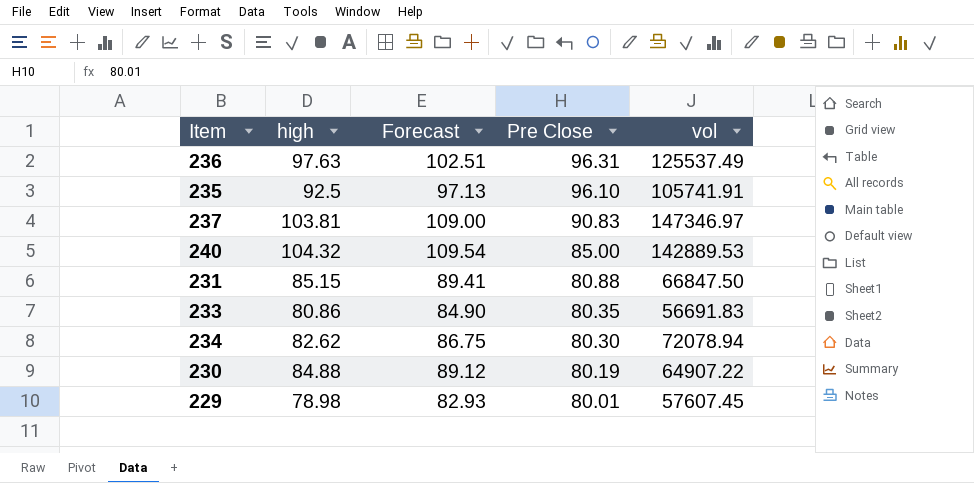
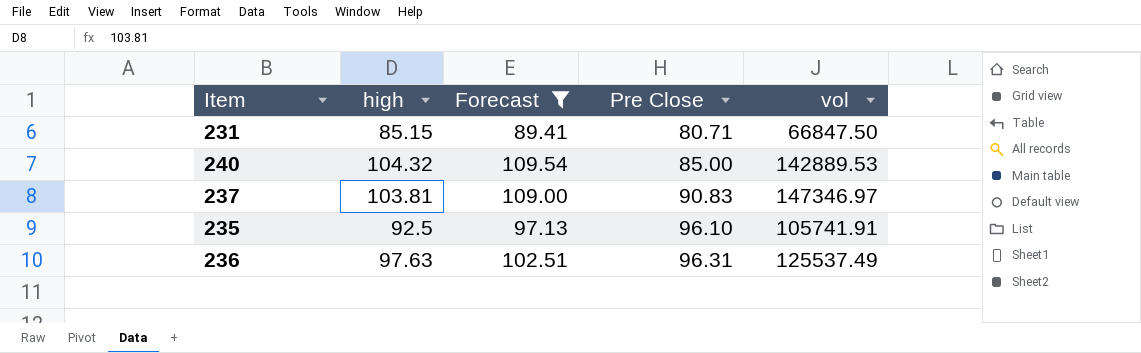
filter: none -> Forecast >= 89.41
row order: Pre Close descending -> Pre Close ascending
231 | Pre Close: 80.88 -> 80.71

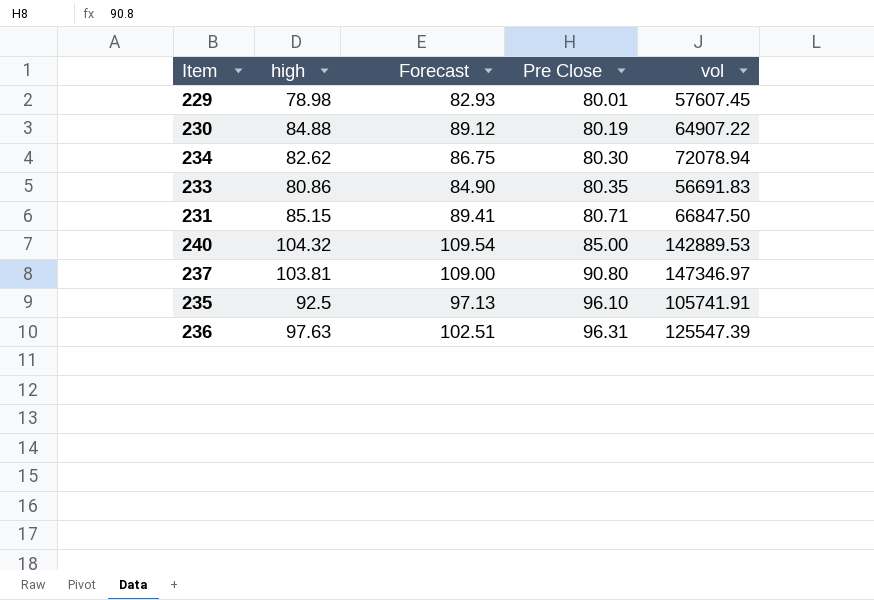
filter: Forecast >= 89.41 -> none
237 | Pre Close: 90.83 -> 90.80
236 | vol: 125537.49 -> 125547.39

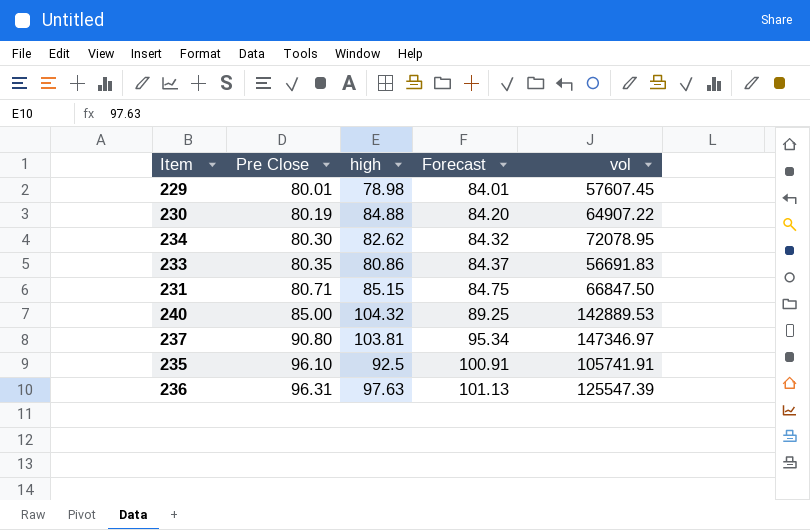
column Pre Close | position: 4 -> 2
column Forecast | formula: [high] * 1.05 -> [Pre Close] * 1.05
234 | vol: 72078.94 -> 72078.95

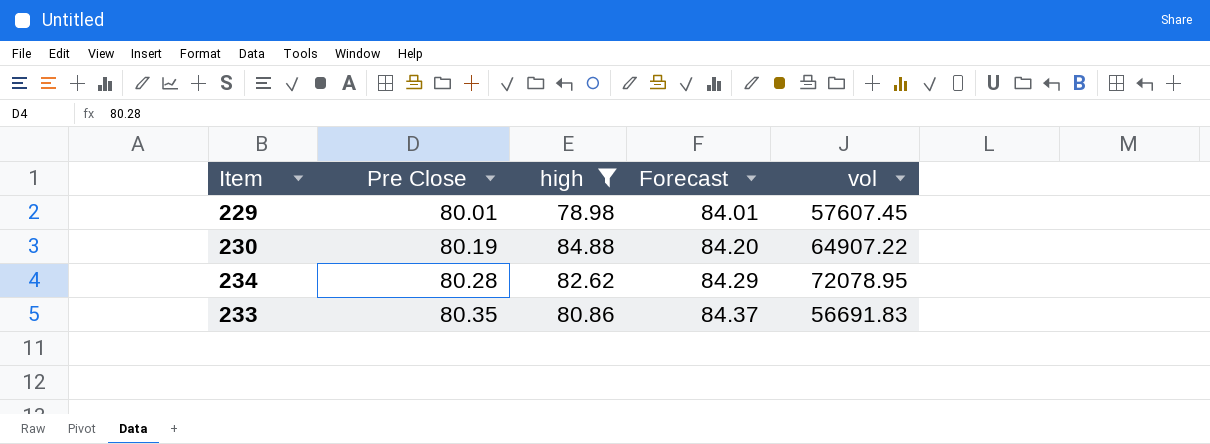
filter: none -> high <= 84.88
234 | Pre Close: 80.30 -> 80.28
234 | Forecast: 84.32 -> 84.29

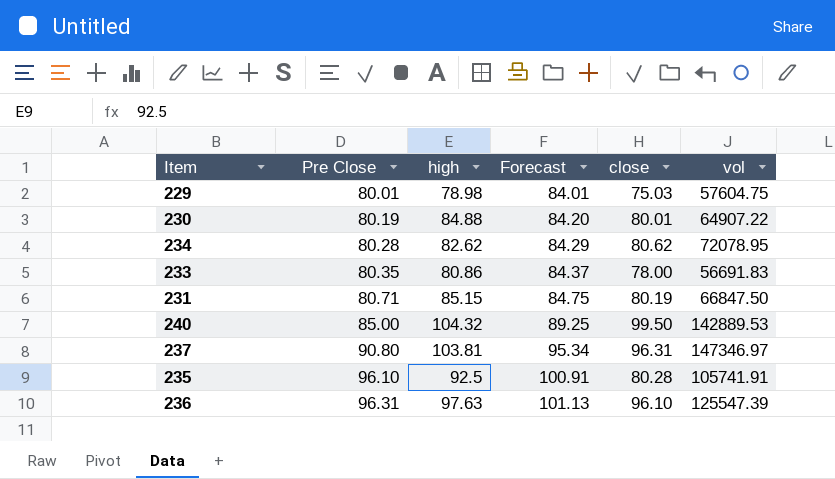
filter: high <= 84.88 -> none
column close | position: none -> 5
229 | vol: 57607.45 -> 57604.75

